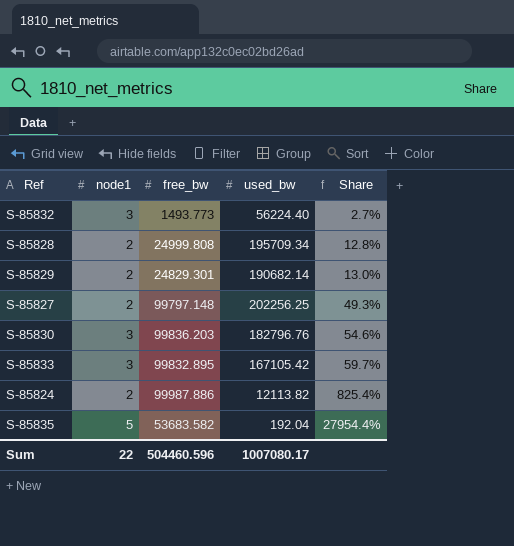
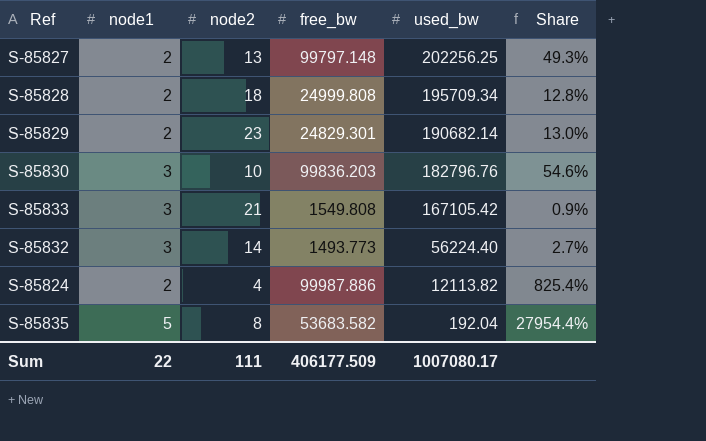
row order: Share ascending -> used_bw descending
column node2 | position: none -> 3
S-85833 | free_bw: 99832.895 -> 1549.808
S-85833 | Share: 59.7% -> 0.9%
Sum | free_bw: 504460.596 -> 406177.509

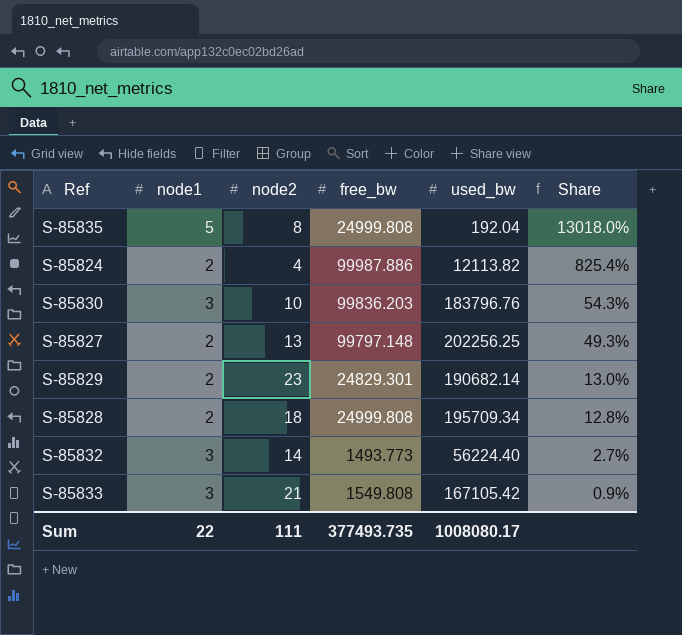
row order: used_bw descending -> Share descending
S-85835 | free_bw: 53683.582 -> 24999.808
S-85835 | Share: 27954.4% -> 13018.0%
S-85830 | used_bw: 182796.76 -> 183796.76
S-85830 | Share: 54.6% -> 54.3%
Sum | free_bw: 406177.509 -> 377493.735
Sum | used_bw: 1007080.17 -> 1008080.17

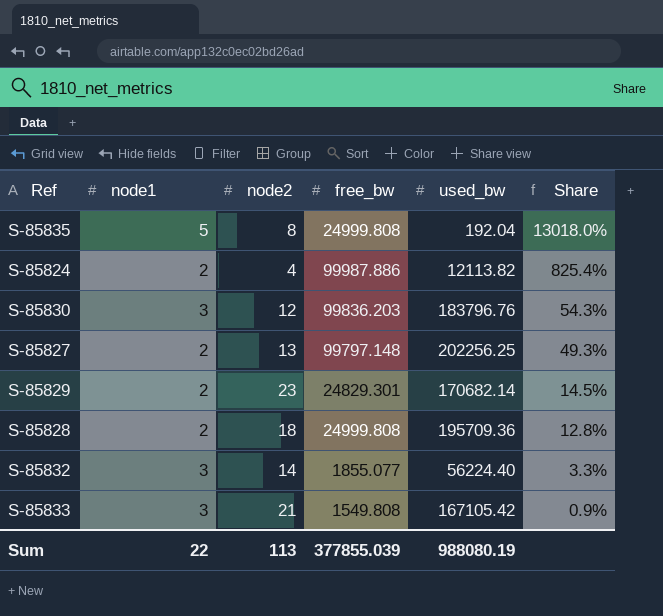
S-85830 | node2: 10 -> 12
S-85829 | used_bw: 190682.14 -> 170682.14
S-85829 | Share: 13.0% -> 14.5%
S-85828 | used_bw: 195709.34 -> 195709.36
S-85832 | free_bw: 1493.773 -> 1855.077
S-85832 | Share: 2.7% -> 3.3%
Sum | node2: 111 -> 113
Sum | free_bw: 377493.735 -> 377855.039
Sum | used_bw: 1008080.17 -> 988080.19

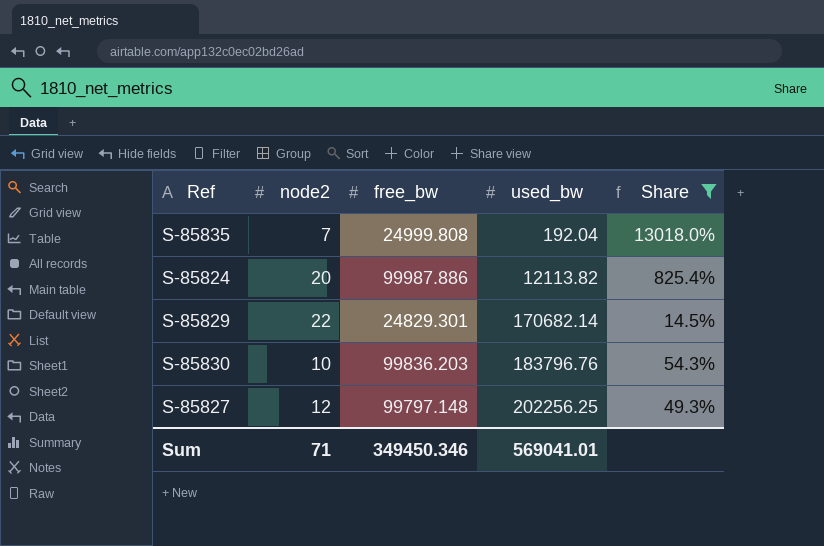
filter: none -> Share >= 14.5%
row order: Share descending -> used_bw ascending
column node1 | position: 2 -> none
S-85835 | node2: 8 -> 7
S-85824 | node2: 4 -> 20
S-85829 | node2: 23 -> 22
S-85830 | node2: 12 -> 10
S-85827 | node2: 13 -> 12
Sum | node2: 113 -> 71
Sum | free_bw: 377855.039 -> 349450.346
Sum | used_bw: 988080.19 -> 569041.01

